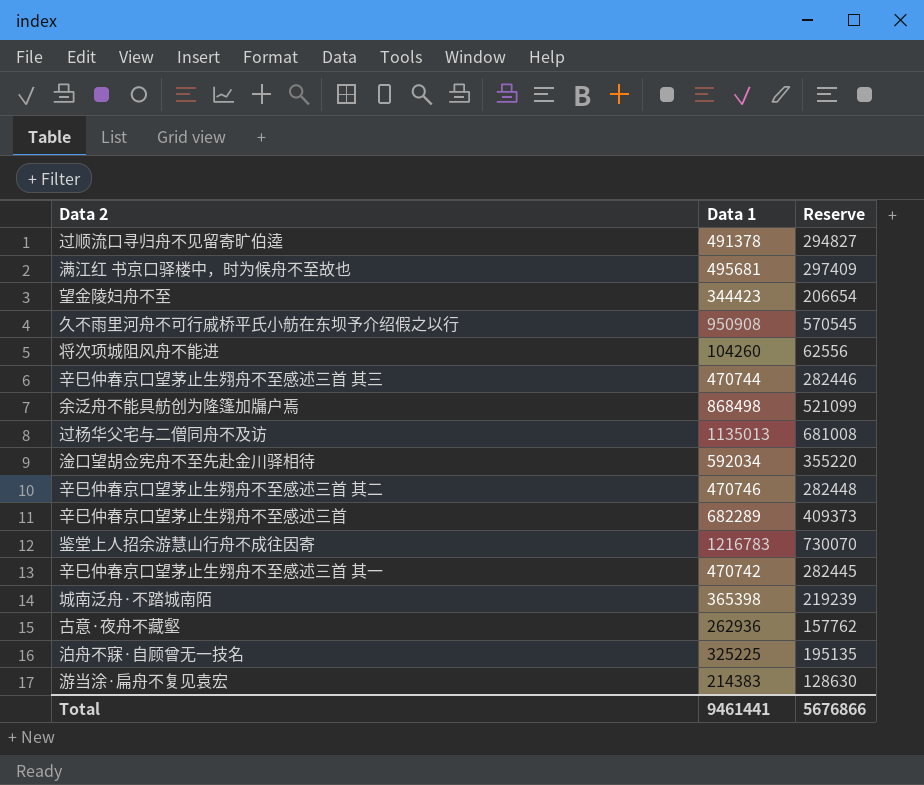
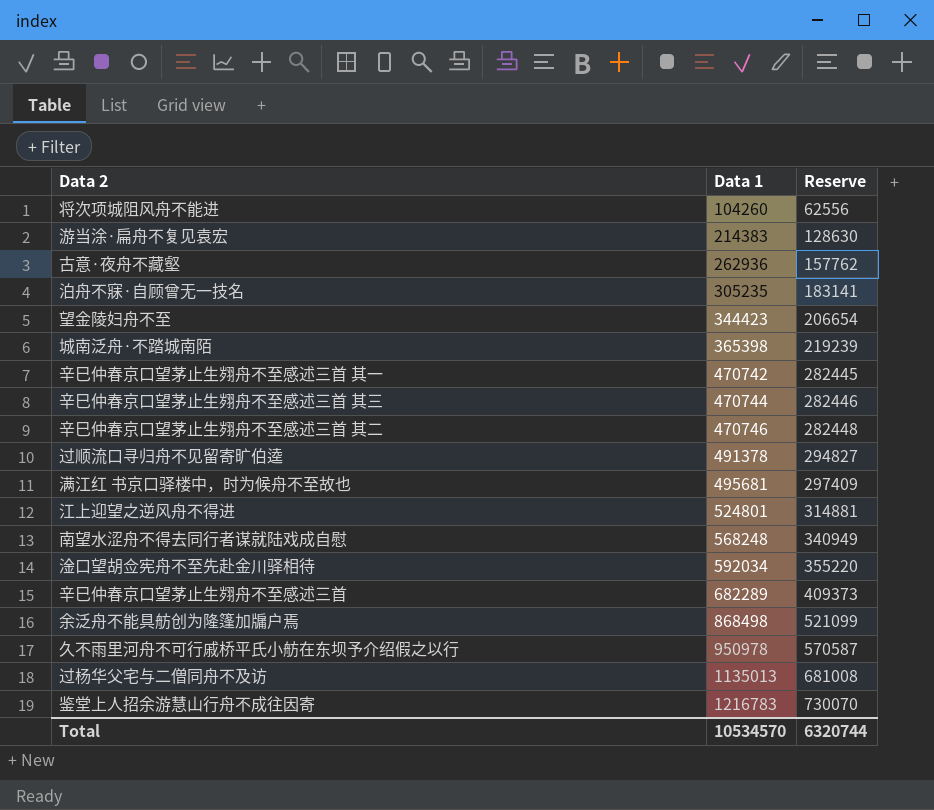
row order: none -> Data 1 ascending
泊舟不寐·自顾曾无一技名 | Data 1: 325225 -> 305235
泊舟不寐·自顾曾无一技名 | Reserve: 195135 -> 183141
row 江上迎望之逆风舟不得进: none -> 524801 | 314881
row 南望水涩舟不得去同行者谋就陆戏成自慰: none -> 568248 | 340949
久不雨里河舟不可行戚桥平氏小舫在东坝予介绍假之以行 | Data 1: 950908 -> 950978
久不雨里河舟不可行戚桥平氏小舫在东坝予介绍假之以行 | Reserve: 570545 -> 570587
Total | Data 1: 9461441 -> 10534570
Total | Reserve: 5676866 -> 6320744

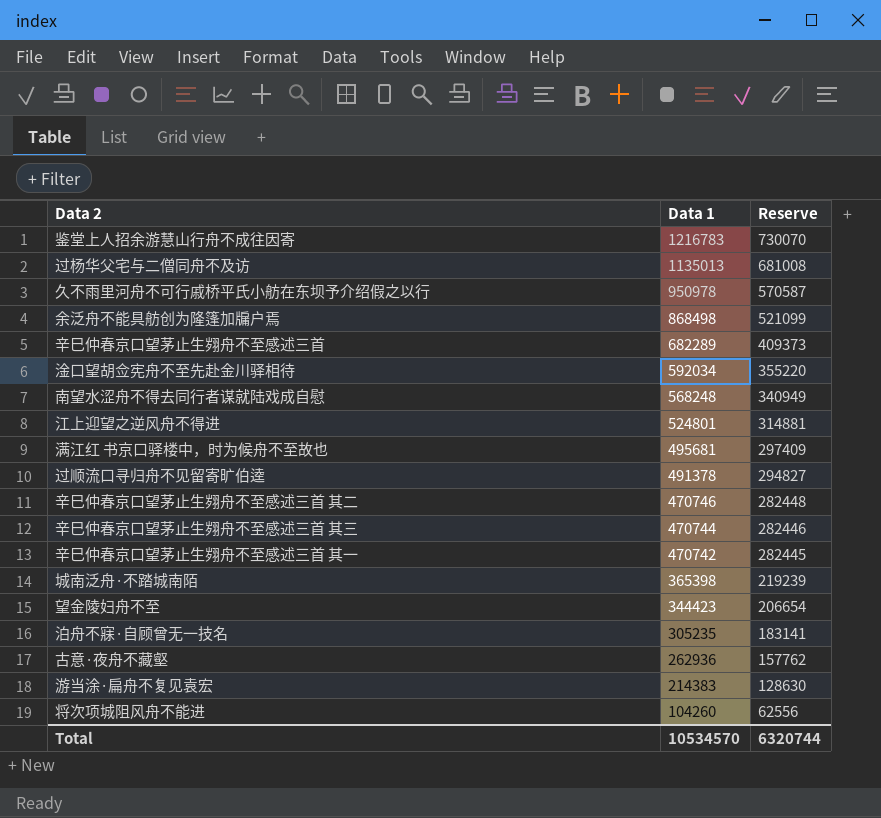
row order: Data 1 ascending -> Data 1 descending

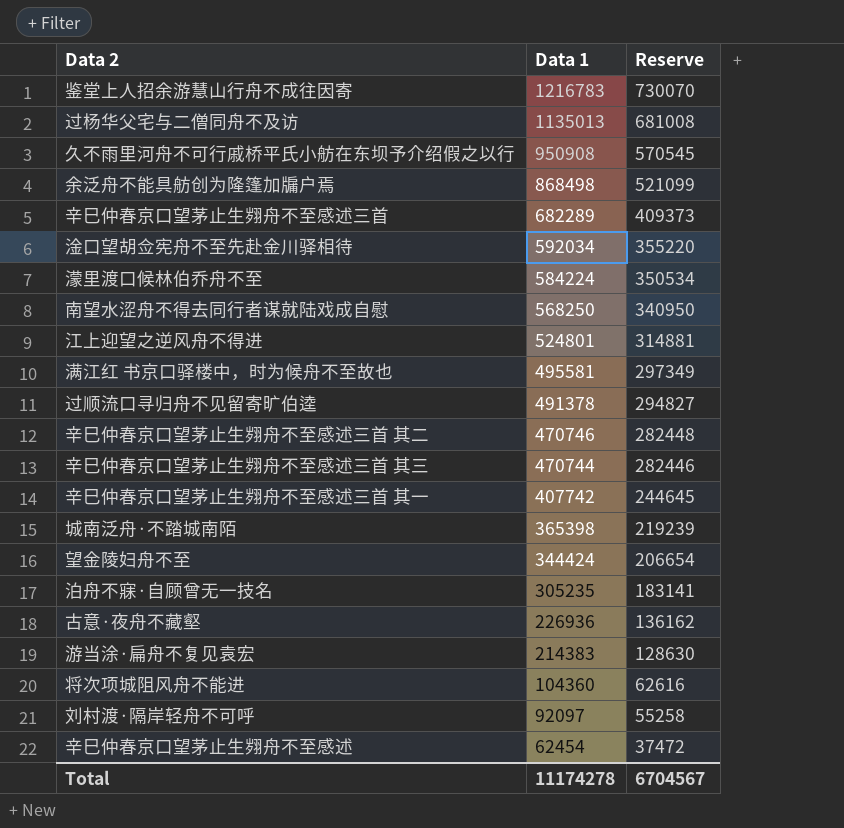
久不雨里河舟不可行戚桥平氏小舫在东坝予介绍假之以行 | Data 1: 950978 -> 950908
久不雨里河舟不可行戚桥平氏小舫在东坝予介绍假之以行 | Reserve: 570587 -> 570545
row 濛里渡口候林伯乔舟不至: none -> 584224 | 350534
南望水涩舟不得去同行者谋就陆戏成自慰 | Data 1: 568248 -> 568250
南望水涩舟不得去同行者谋就陆戏成自慰 | Reserve: 340949 -> 340950
满江红 书京口驿楼中，时为候舟不至故也 | Data 1: 495681 -> 495581
满江红 书京口驿楼中，时为候舟不至故也 | Reserve: 297409 -> 297349
辛巳仲春京口望茅止生翙舟不至感述三首 其一 | Data 1: 470742 -> 407742
辛巳仲春京口望茅止生翙舟不至感述三首 其一 | Reserve: 282445 -> 244645
望金陵妇舟不至 | Data 1: 344423 -> 344424
古意·夜舟不藏壑 | Data 1: 262936 -> 226936
古意·夜舟不藏壑 | Reserve: 157762 -> 136162
将次项城阻风舟不能进 | Data 1: 104260 -> 104360
将次项城阻风舟不能进 | Reserve: 62556 -> 62616
row 刘村渡·隔岸轻舟不可呼: none -> 92097 | 55258
row 辛巳仲春京口望茅止生翙舟不至感述: none -> 62454 | 37472
Total | Data 1: 10534570 -> 11174278
Total | Reserve: 6320744 -> 6704567

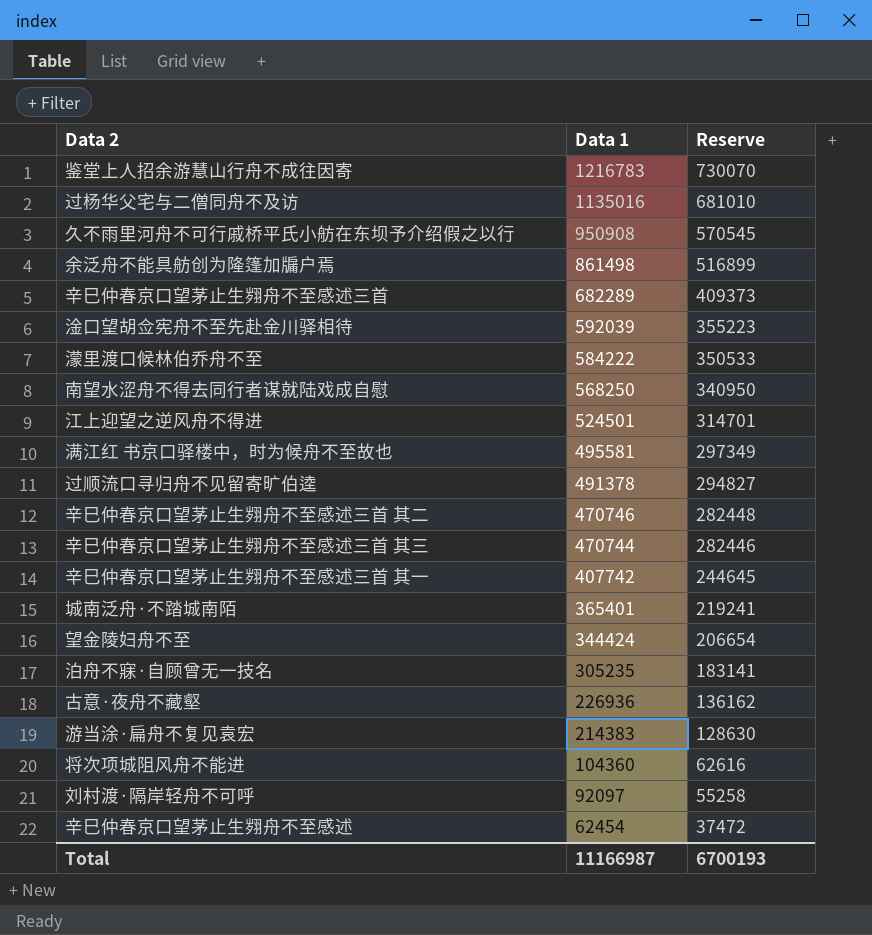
过杨华父宅与二僧同舟不及访 | Data 1: 1135013 -> 1135016
过杨华父宅与二僧同舟不及访 | Reserve: 681008 -> 681010
余泛舟不能具舫创为隆篷加牖户焉 | Data 1: 868498 -> 861498
余泛舟不能具舫创为隆篷加牖户焉 | Reserve: 521099 -> 516899
淦口望胡佥宪舟不至先赴金川驿相待 | Data 1: 592034 -> 592039
淦口望胡佥宪舟不至先赴金川驿相待 | Reserve: 355220 -> 355223
濛里渡口候林伯乔舟不至 | Data 1: 584224 -> 584222
濛里渡口候林伯乔舟不至 | Reserve: 350534 -> 350533
江上迎望之逆风舟不得进 | Data 1: 524801 -> 524501
江上迎望之逆风舟不得进 | Reserve: 314881 -> 314701
城南泛舟·不踏城南陌 | Data 1: 365398 -> 365401
城南泛舟·不踏城南陌 | Reserve: 219239 -> 219241
Total | Data 1: 11174278 -> 11166987
Total | Reserve: 6704567 -> 6700193

